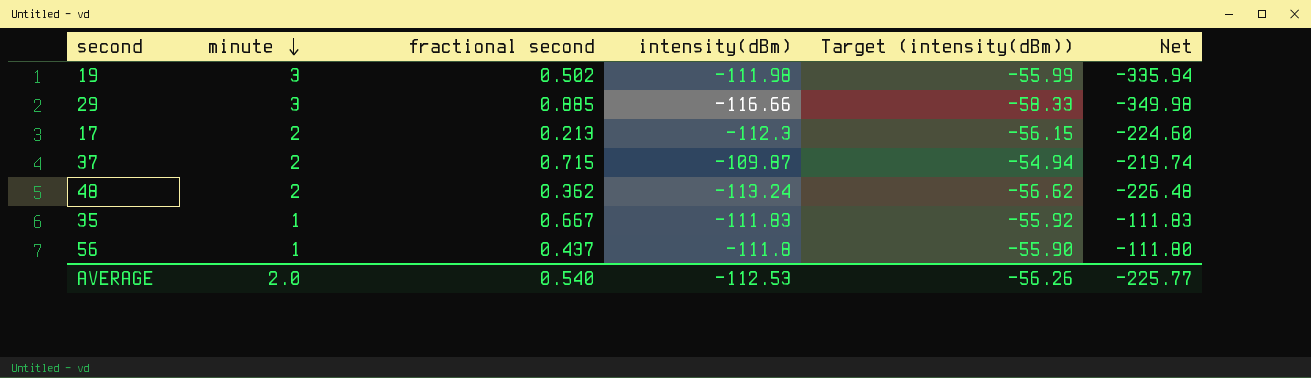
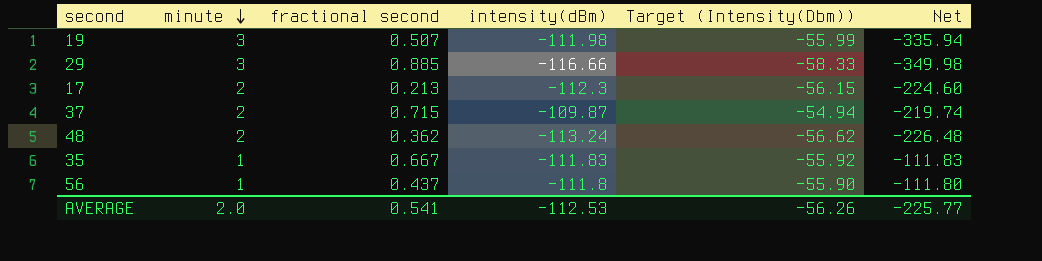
column name: Target (intensity(dBm)) -> Target (Intensity(Dbm))
19 | fractional second: 0.502 -> 0.507
AVERAGE | fractional second: 0.540 -> 0.541

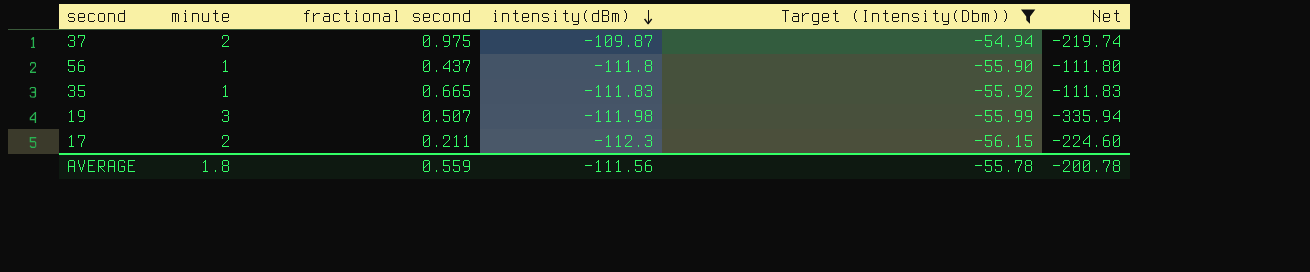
filter: none -> Target (Intensity(Dbm)) >= -56.15
row order: minute descending -> intensity(dBm) descending
37 | fractional second: 0.715 -> 0.975
35 | fractional second: 0.667 -> 0.665
17 | fractional second: 0.213 -> 0.211
AVERAGE | minute: 2.0 -> 1.8
AVERAGE | fractional second: 0.541 -> 0.559
AVERAGE | intensity(dBm): -112.53 -> -111.56
AVERAGE | Target (Intensity(Dbm)): -56.26 -> -55.78
AVERAGE | Net: -225.77 -> -200.78

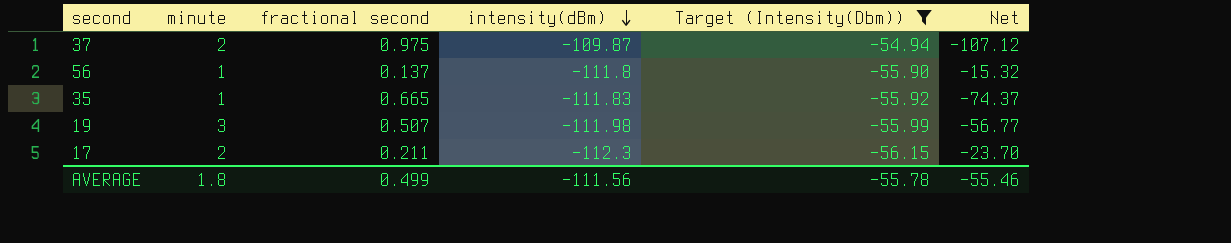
column Net | formula: [minute] * [intensity(dBm)] -> [fractional second] * [intensity(dBm)]
56 | fractional second: 0.437 -> 0.137
AVERAGE | fractional second: 0.559 -> 0.499
AVERAGE | Net: -200.78 -> -55.46

